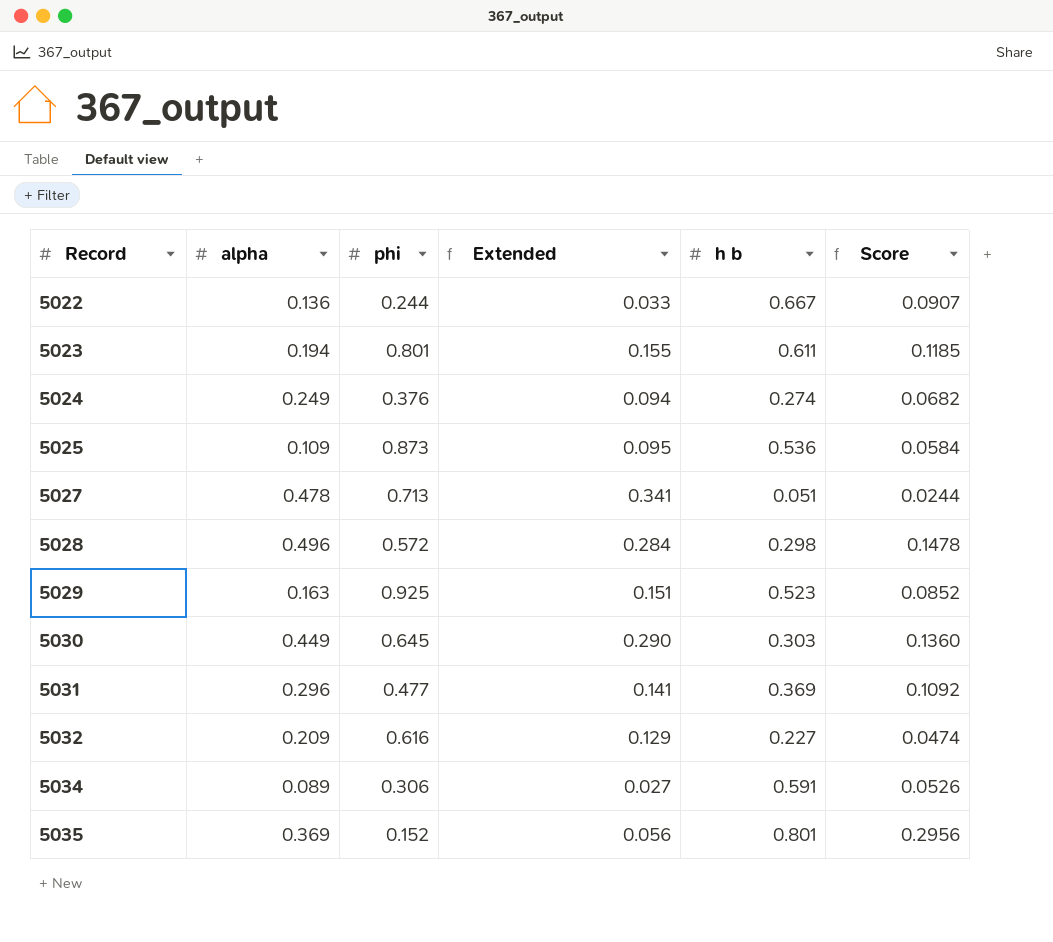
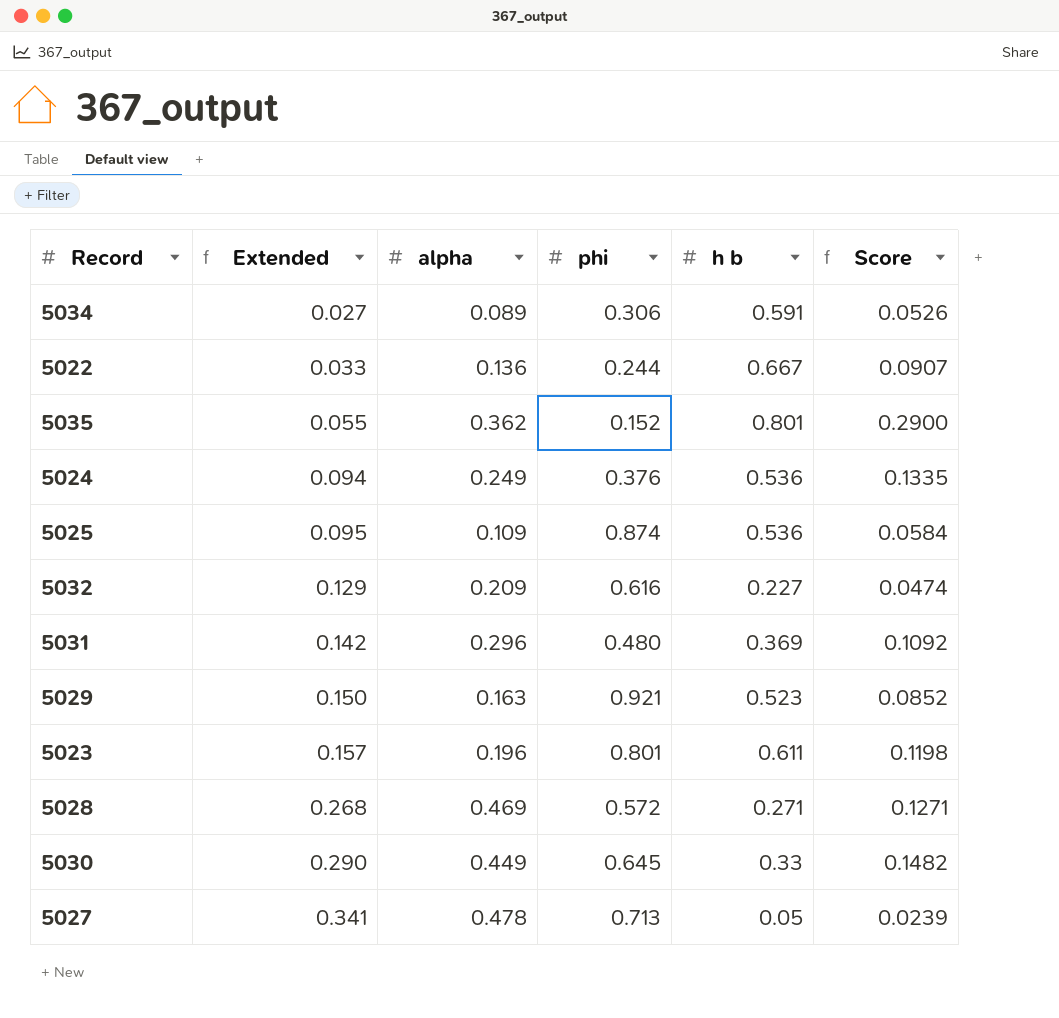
row order: Record ascending -> Extended ascending
column Extended | position: 4 -> 2
5035 | Extended: 0.056 -> 0.055
5035 | alpha: 0.369 -> 0.362
5035 | Score: 0.2956 -> 0.2900
5024 | h b: 0.274 -> 0.536
5024 | Score: 0.0682 -> 0.1335
5025 | phi: 0.873 -> 0.874
5031 | Extended: 0.141 -> 0.142
5031 | phi: 0.477 -> 0.480
5029 | Extended: 0.151 -> 0.150
5029 | phi: 0.925 -> 0.921
5023 | Extended: 0.155 -> 0.157
5023 | alpha: 0.194 -> 0.196
5023 | Score: 0.1185 -> 0.1198
5028 | Extended: 0.284 -> 0.268
5028 | alpha: 0.496 -> 0.469
5028 | h b: 0.298 -> 0.271
5028 | Score: 0.1478 -> 0.1271
5030 | h b: 0.303 -> 0.33
5030 | Score: 0.1360 -> 0.1482
5027 | h b: 0.051 -> 0.05
5027 | Score: 0.0244 -> 0.0239

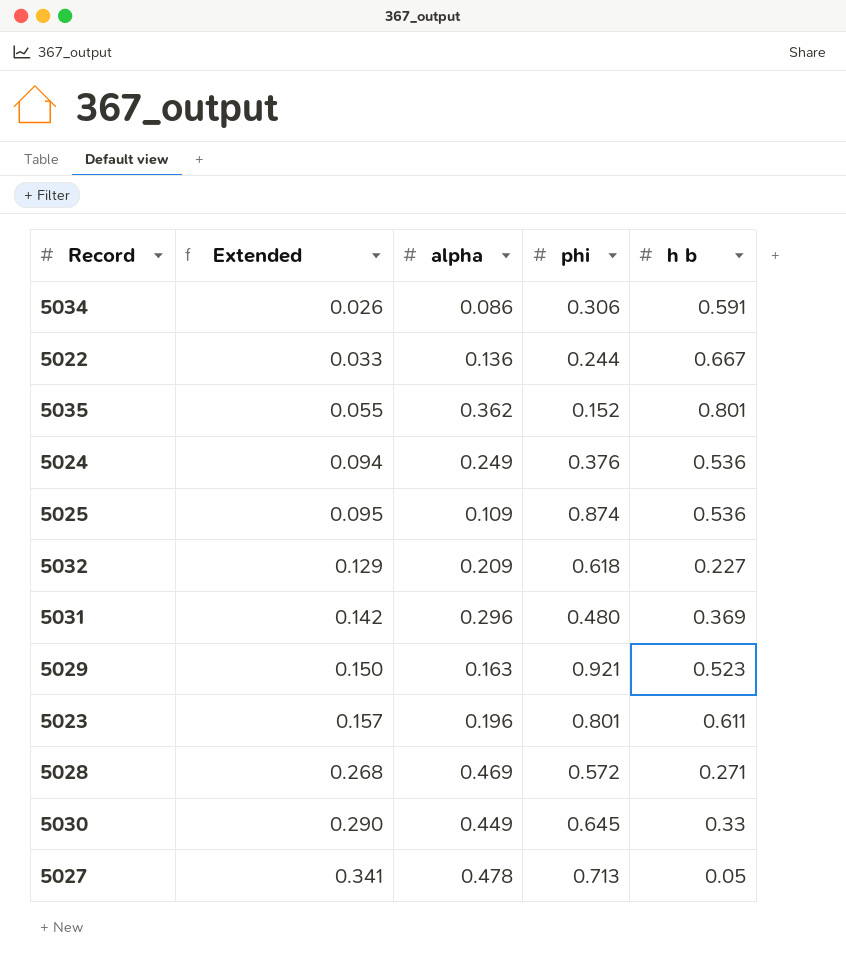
column Score | formula: [alpha] * [h b] -> none
5034 | Extended: 0.027 -> 0.026
5034 | alpha: 0.089 -> 0.086
5032 | phi: 0.616 -> 0.618

